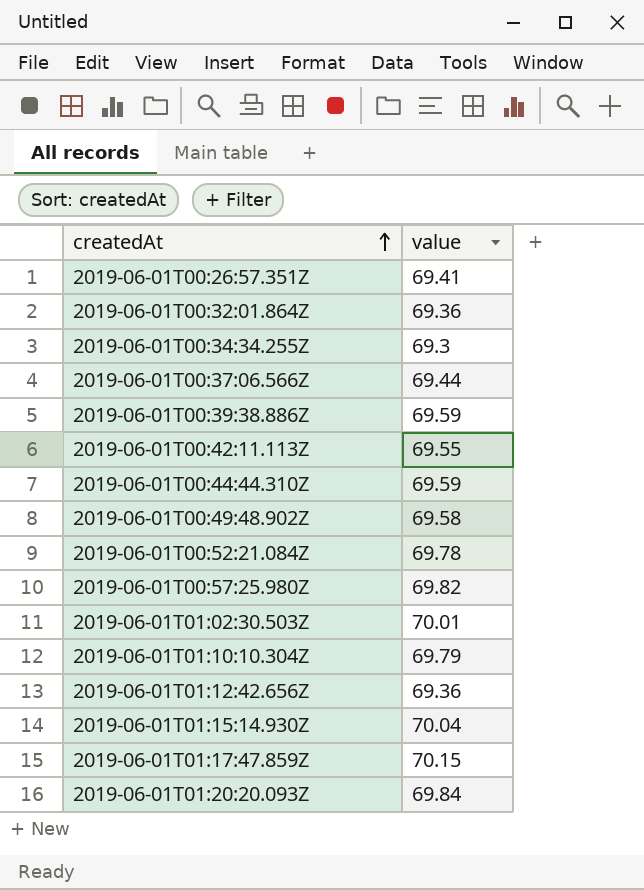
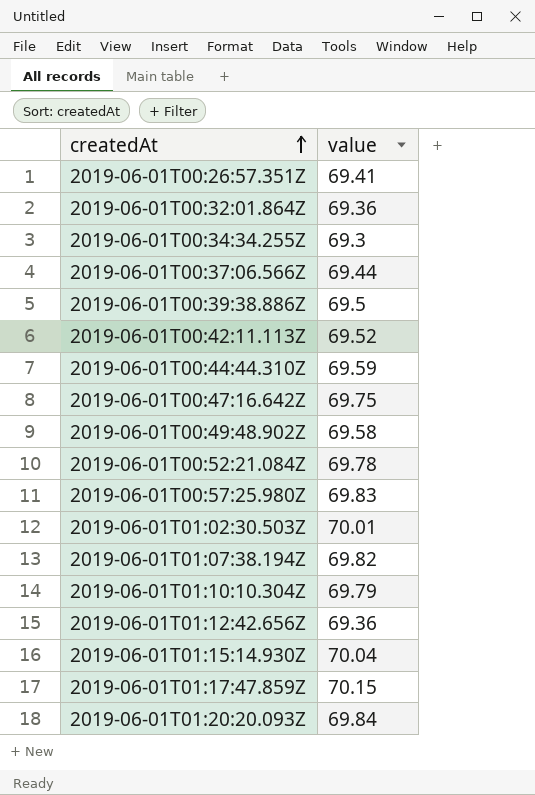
2019-06-01T00:39:38.886Z | value: 69.59 -> 69.5
2019-06-01T00:42:11.113Z | value: 69.55 -> 69.52
row 2019-06-01T00:47:16.642Z: none -> 69.75
2019-06-01T00:57:25.980Z | value: 69.82 -> 69.83
row 2019-06-01T01:07:38.194Z: none -> 69.82

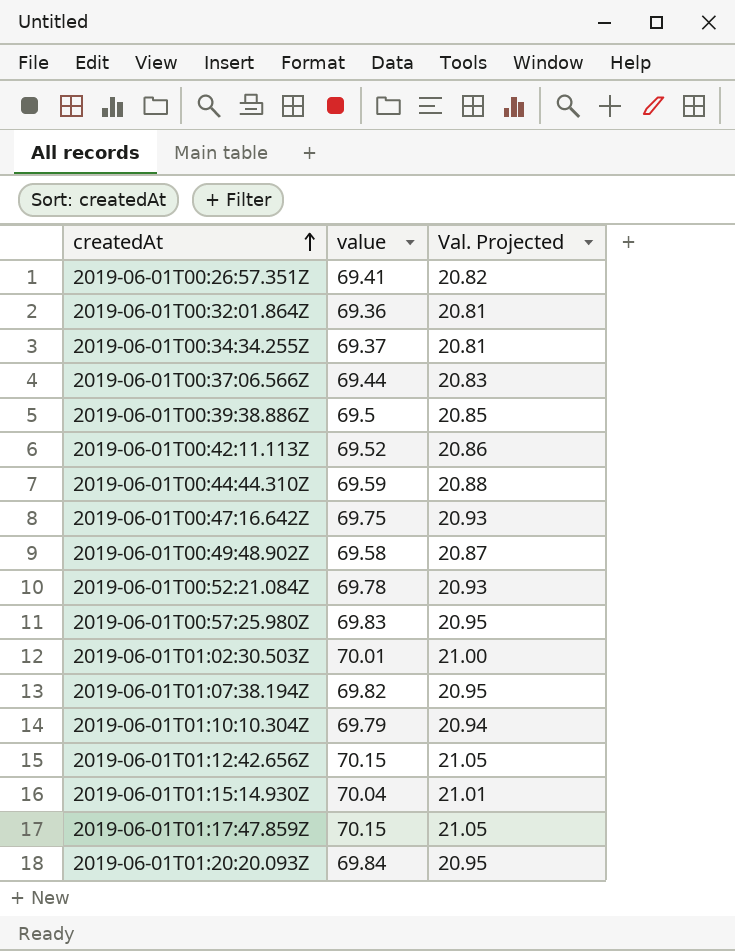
column Val. Projected | formula: none -> [value] * 0.3
2019-06-01T00:34:34.255Z | value: 69.3 -> 69.37
2019-06-01T01:12:42.656Z | value: 69.36 -> 70.15

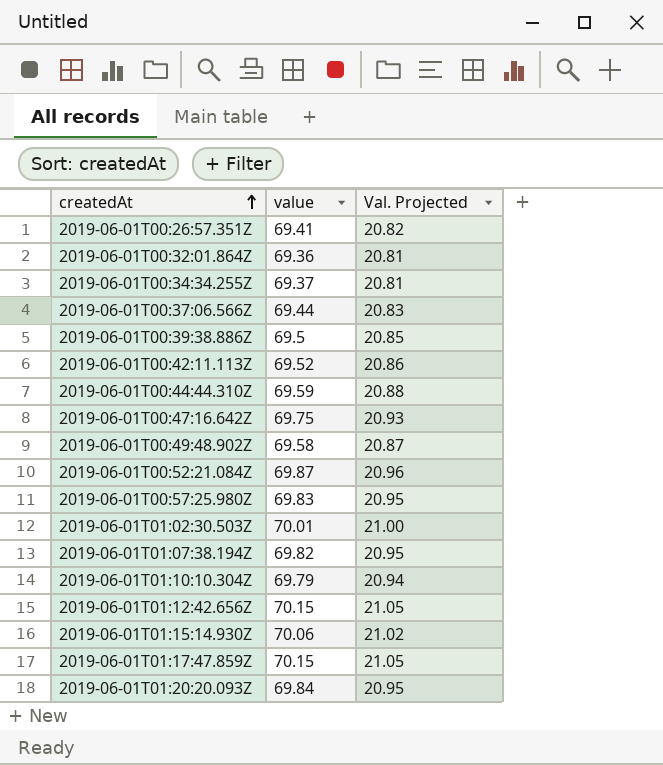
2019-06-01T00:52:21.084Z | value: 69.78 -> 69.87
2019-06-01T00:52:21.084Z | Val. Projected: 20.93 -> 20.96
2019-06-01T01:15:14.930Z | value: 70.04 -> 70.06
2019-06-01T01:15:14.930Z | Val. Projected: 21.01 -> 21.02

